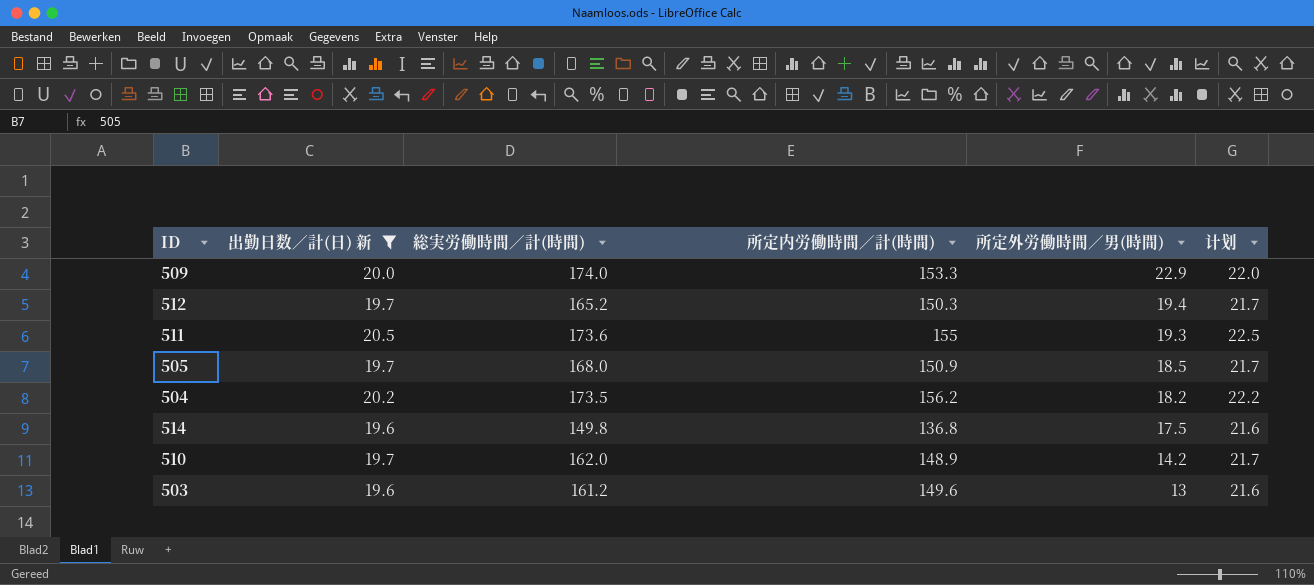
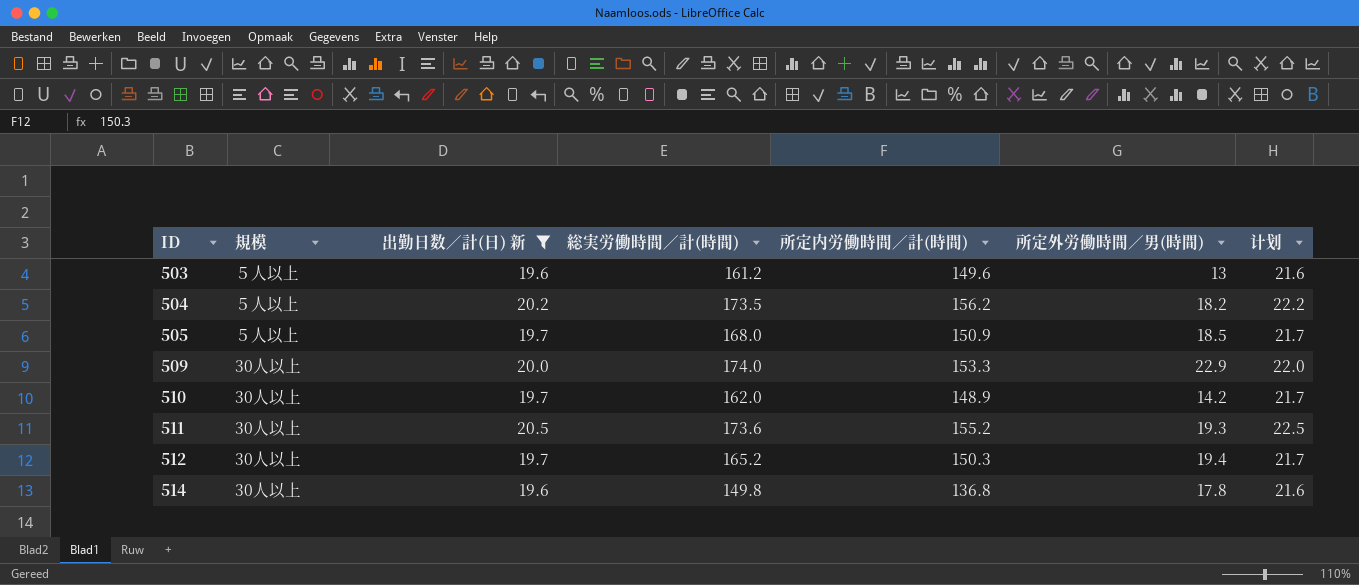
row order: 所定外労働時間／男(時間) descending -> ID ascending
column 規模 | position: none -> 2
511 | 所定内労働時間／計(時間): 155 -> 155.2
514 | 所定外労働時間／男(時間): 17.5 -> 17.8

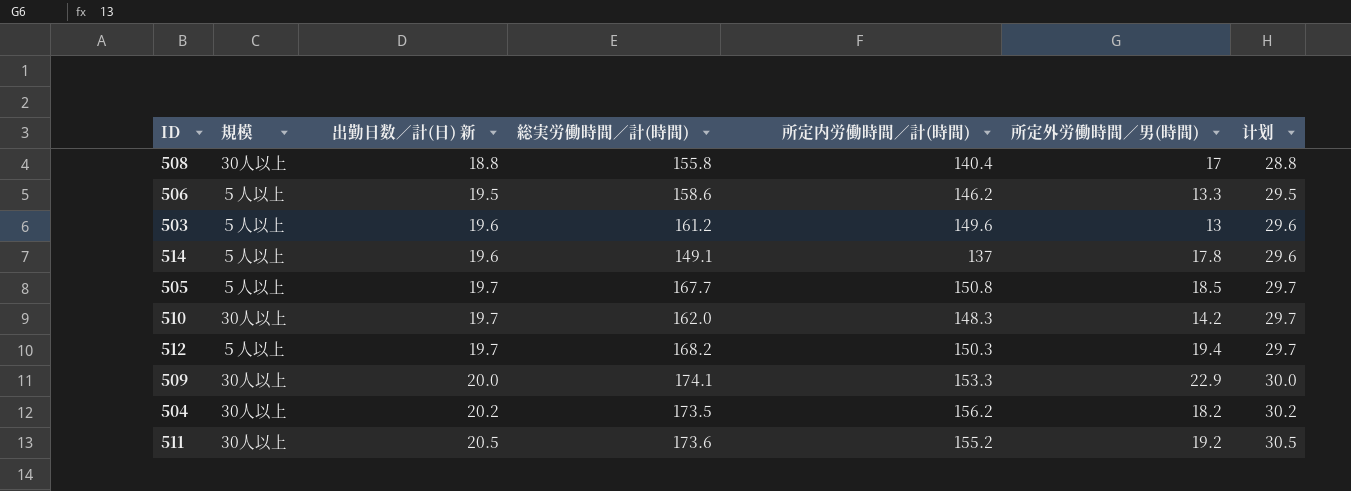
filter: 出勤日数／計(日) 新 >= 19.6 -> none
row order: ID ascending -> 出勤日数／計(日) 新 ascending
column 计划 | formula: [出勤日数／計(日) 新] + 2 -> [出勤日数／計(日) 新] + 10
514 | 規模: 30人以上 -> ５人以上
514 | 総実労働時間／計(時間): 149.8 -> 149.1
514 | 所定内労働時間／計(時間): 136.8 -> 137
505 | 総実労働時間／計(時間): 168.0 -> 167.7
505 | 所定内労働時間／計(時間): 150.9 -> 150.8
510 | 所定内労働時間／計(時間): 148.9 -> 148.3
512 | 規模: 30人以上 -> ５人以上
512 | 総実労働時間／計(時間): 165.2 -> 168.2
509 | 総実労働時間／計(時間): 174.0 -> 174.1
504 | 規模: ５人以上 -> 30人以上
511 | 所定外労働時間／男(時間): 19.3 -> 19.2

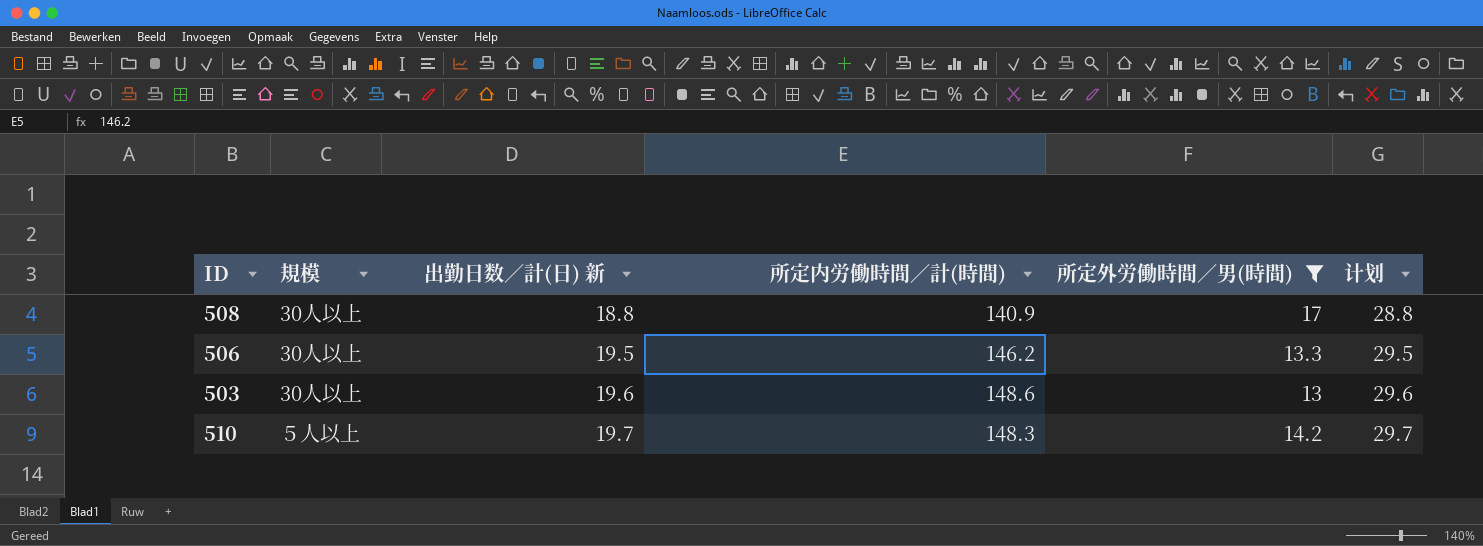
filter: none -> 所定外労働時間／男(時間) <= 17
column 総実労働時間／計(時間) | position: 4 -> none
508 | 所定内労働時間／計(時間): 140.4 -> 140.9
506 | 規模: ５人以上 -> 30人以上
503 | 規模: ５人以上 -> 30人以上
503 | 所定内労働時間／計(時間): 149.6 -> 148.6
510 | 規模: 30人以上 -> ５人以上

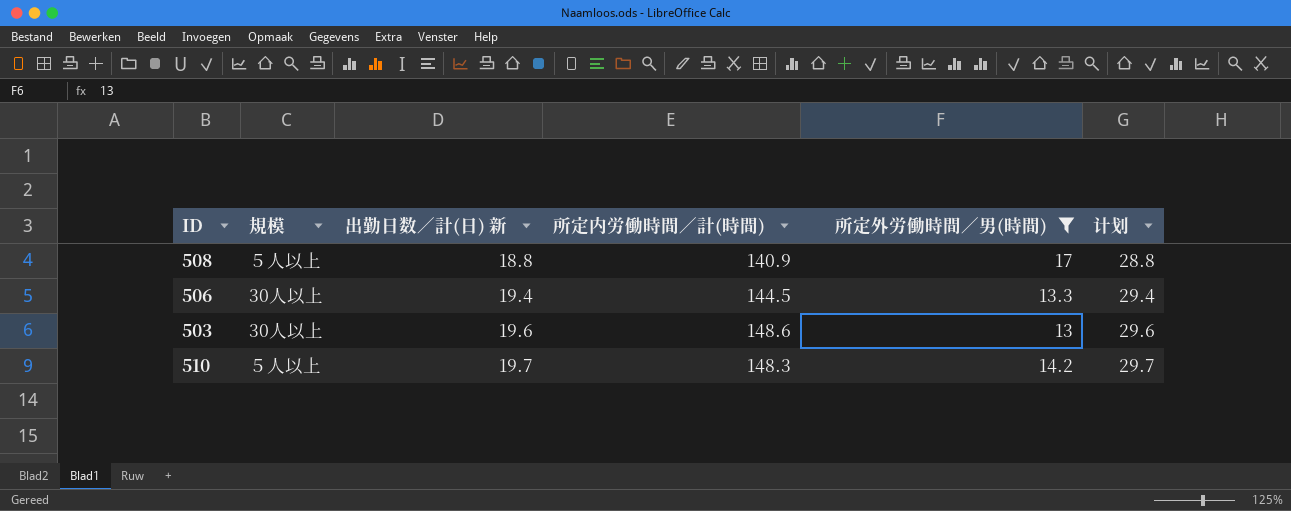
508 | 規模: 30人以上 -> ５人以上
506 | 出勤日数／計(日) 新: 19.5 -> 19.4
506 | 所定内労働時間／計(時間): 146.2 -> 144.5
506 | 计划: 29.5 -> 29.4

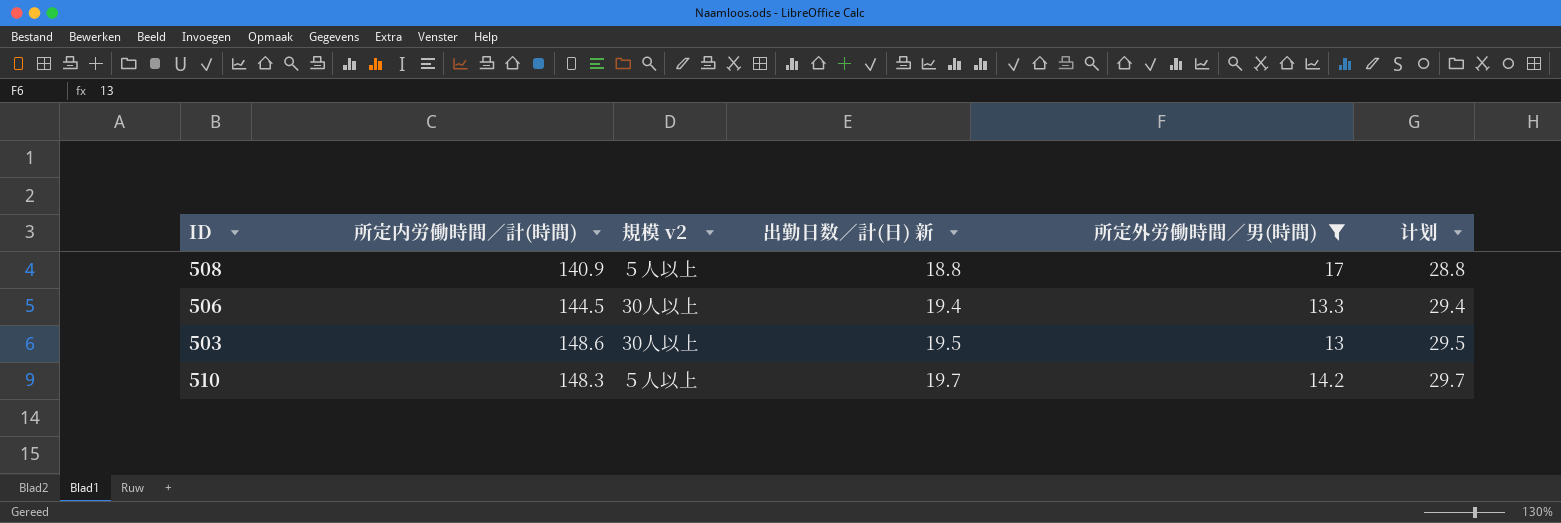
column 所定内労働時間／計(時間) | position: 4 -> 2
column name: 規模 -> 規模 v2
503 | 出勤日数／計(日) 新: 19.6 -> 19.5
503 | 计划: 29.6 -> 29.5

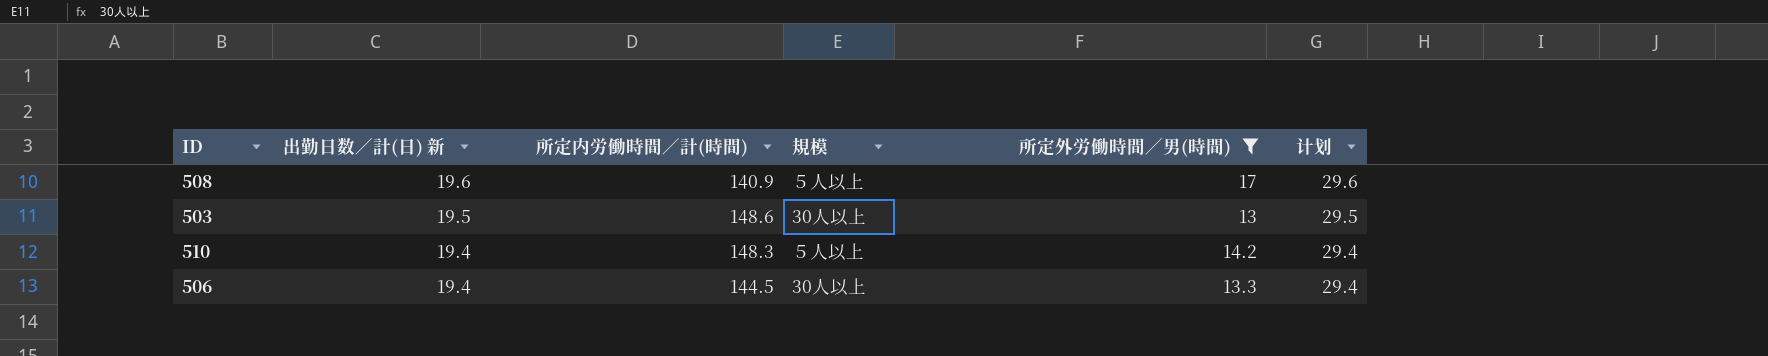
row order: 出勤日数／計(日) 新 ascending -> 出勤日数／計(日) 新 descending
column 出勤日数／計(日) 新 | position: 4 -> 2
column name: 規模 v2 -> 規模
508 | 出勤日数／計(日) 新: 18.8 -> 19.6
508 | 计划: 28.8 -> 29.6
510 | 出勤日数／計(日) 新: 19.7 -> 19.4
510 | 计划: 29.7 -> 29.4

